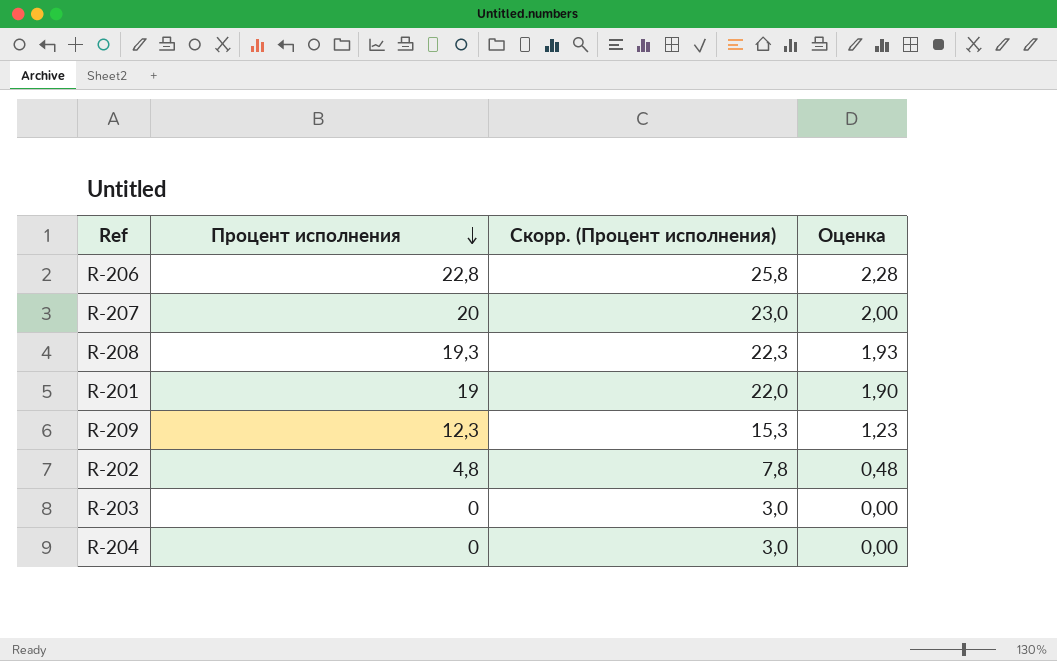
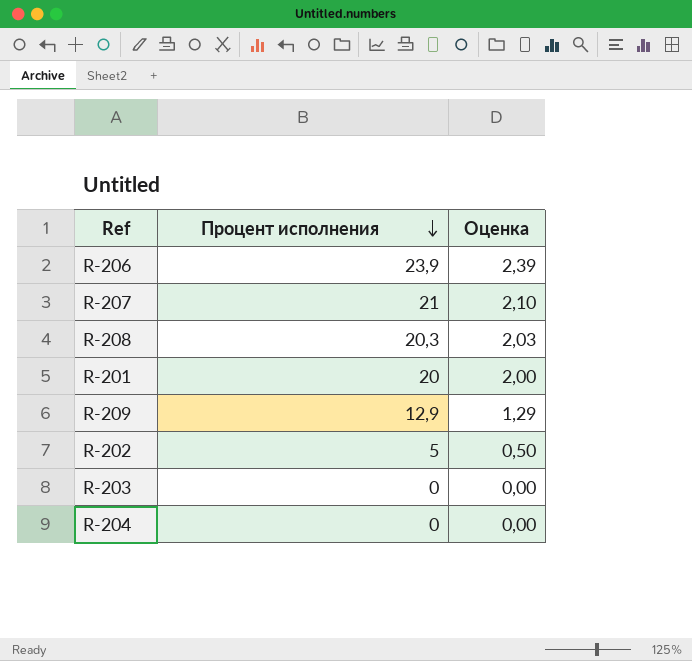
column Скорр. (Процент исполнения) | formula: [Процент исполнения] + 3 -> none
R-206 | Процент исполнения: 22,8 -> 23,9
R-206 | Оценка: 2,28 -> 2,39
R-207 | Процент исполнения: 20 -> 21
R-207 | Оценка: 2,00 -> 2,10
R-208 | Процент исполнения: 19,3 -> 20,3
R-208 | Оценка: 1,93 -> 2,03
R-201 | Процент исполнения: 19 -> 20
R-201 | Оценка: 1,90 -> 2,00
R-209 | Процент исполнения: 12,3 -> 12,9
R-209 | Оценка: 1,23 -> 1,29
R-202 | Процент исполнения: 4,8 -> 5
R-202 | Оценка: 0,48 -> 0,50

